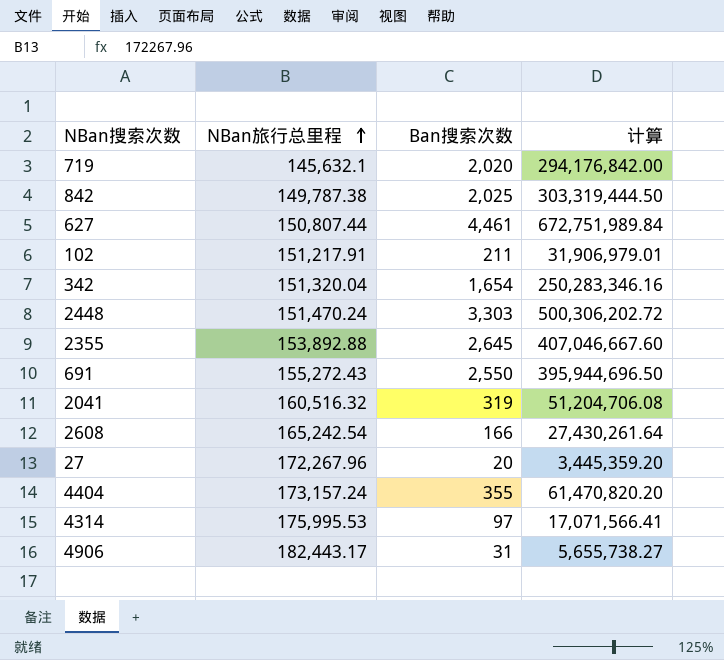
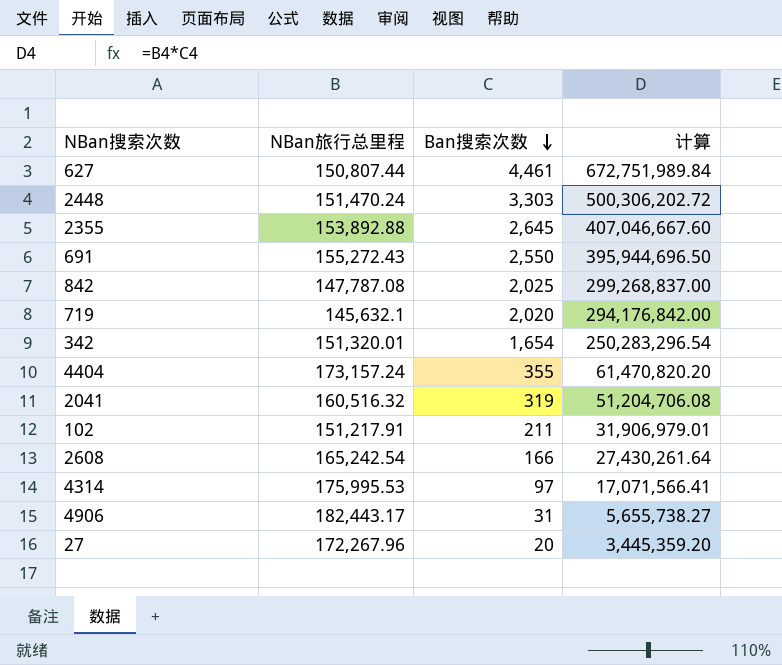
row order: NBan旅行总里程 ascending -> Ban搜索次数 descending
842 | NBan旅行总里程: 149,787.38 -> 147,787.08
842 | 计算: 303,319,444.50 -> 299,268,837.00
342 | NBan旅行总里程: 151,320.04 -> 151,320.01
342 | 计算: 250,283,346.16 -> 250,283,296.54

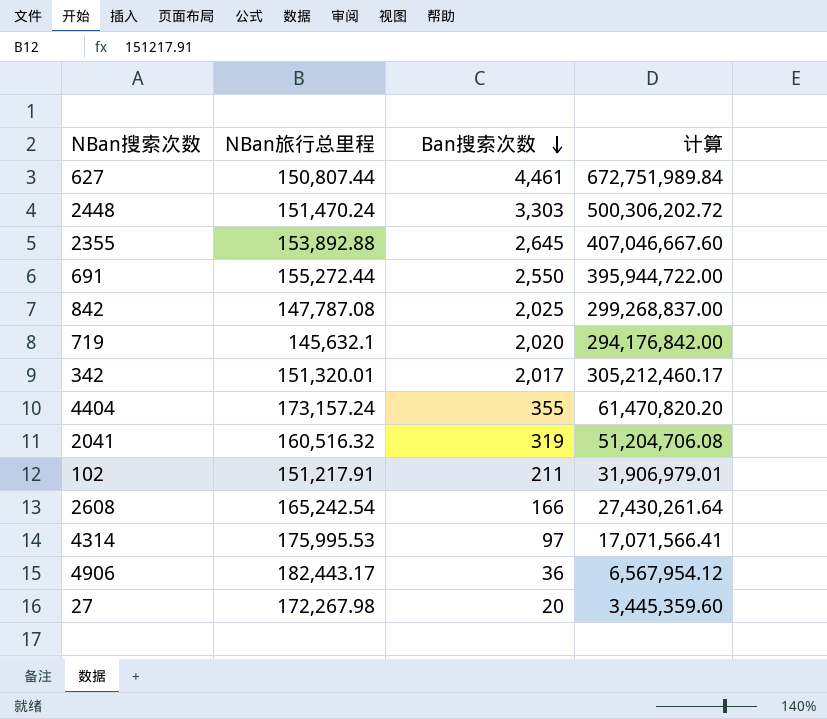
691 | NBan旅行总里程: 155,272.43 -> 155,272.44
691 | 计算: 395,944,696.50 -> 395,944,722.00
342 | Ban搜索次数: 1,654 -> 2,017
342 | 计算: 250,283,296.54 -> 305,212,460.17
4906 | Ban搜索次数: 31 -> 36
4906 | 计算: 5,655,738.27 -> 6,567,954.12
27 | NBan旅行总里程: 172,267.96 -> 172,267.98
27 | 计算: 3,445,359.20 -> 3,445,359.60

